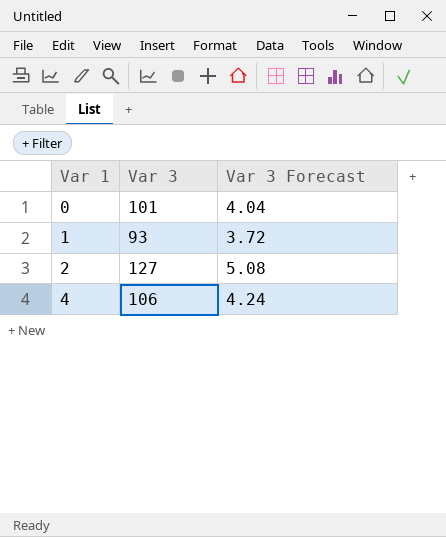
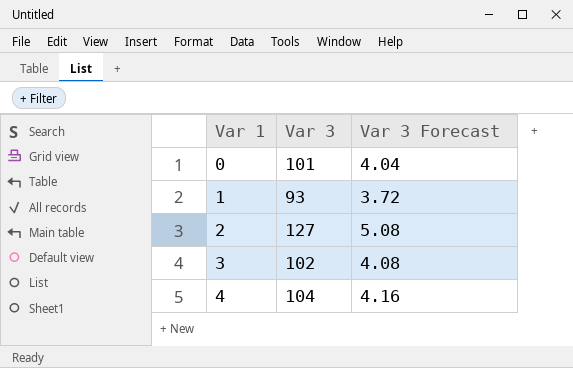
row 3: none -> 102 | 4.08
4 | Var 3: 106 -> 104
4 | Var 3 Forecast: 4.24 -> 4.16

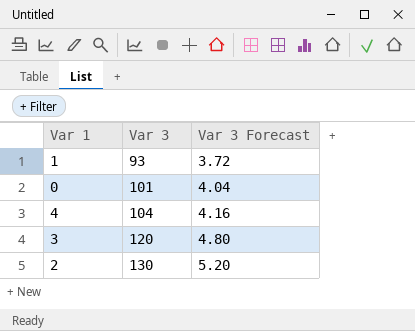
row order: Var 1 ascending -> Var 3 ascending
3 | Var 3: 102 -> 120
3 | Var 3 Forecast: 4.08 -> 4.80
2 | Var 3: 127 -> 130
2 | Var 3 Forecast: 5.08 -> 5.20

